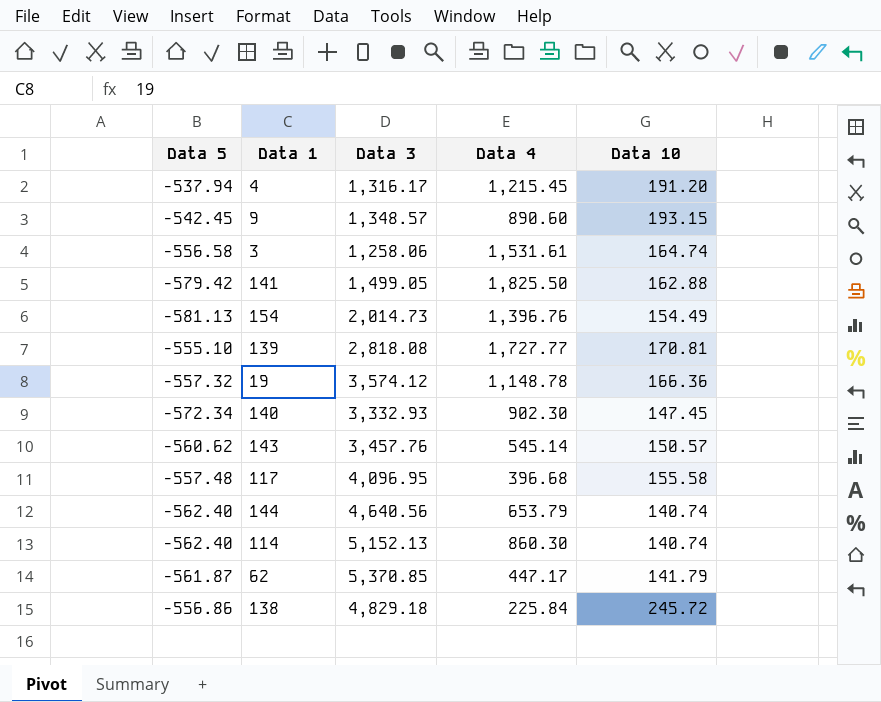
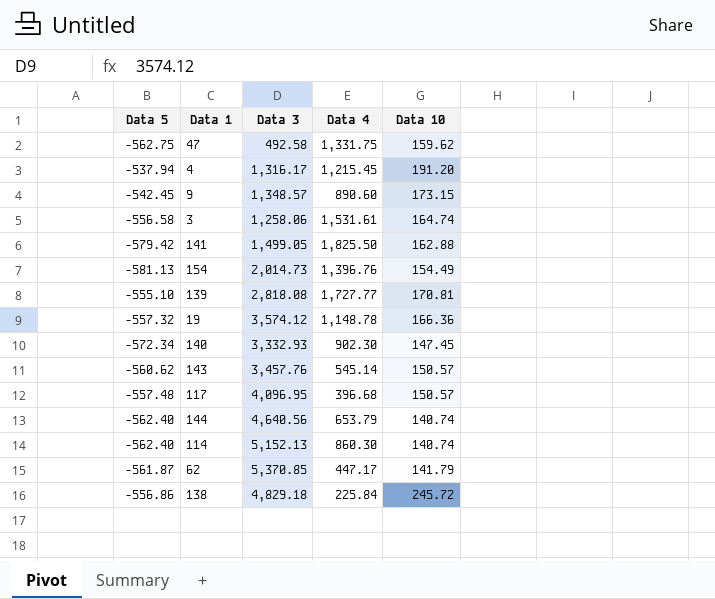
row 47: none -> -562.75 | 492.58 | 1,331.75 | 159.62
9 | Data 10: 193.15 -> 173.15
117 | Data 10: 155.58 -> 150.57

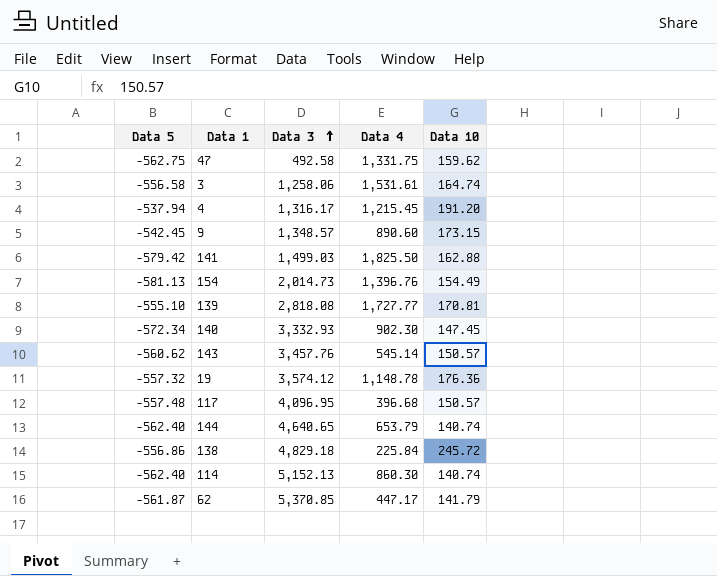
row order: none -> Data 3 ascending
141 | Data 3: 1,499.05 -> 1,499.03
19 | Data 10: 166.36 -> 176.36
144 | Data 3: 4,640.56 -> 4,640.65

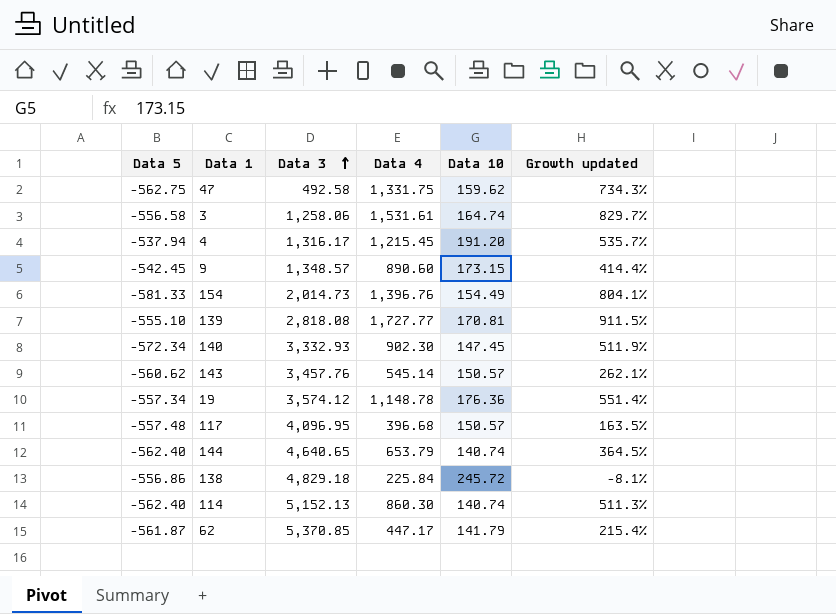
column Growth updated | formula: none -> ([Data 4] - [Data 10]) / [Data 10]
row 141: -579.42 | 1,499.03 | 1,825.50 | 162.88 -> none
154 | Data 5: -581.13 -> -581.33
19 | Data 5: -557.32 -> -557.34

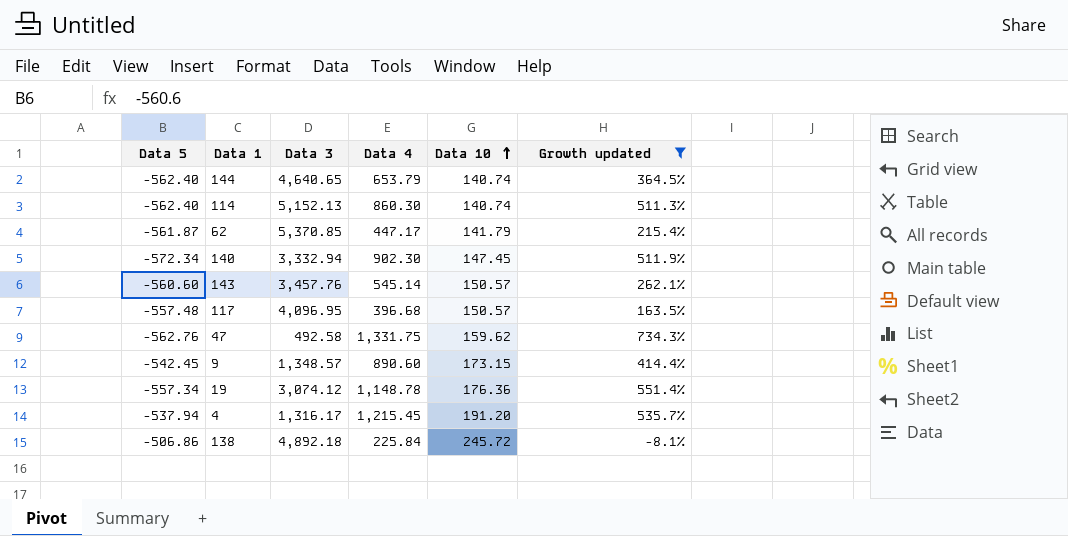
filter: none -> Growth updated <= 734.3%
row order: Data 3 ascending -> Data 10 ascending
140 | Data 3: 3,332.93 -> 3,332.94
143 | Data 5: -560.62 -> -560.60
47 | Data 5: -562.75 -> -562.76
19 | Data 3: 3,574.12 -> 3,074.12
138 | Data 5: -556.86 -> -506.86
138 | Data 3: 4,829.18 -> 4,892.18

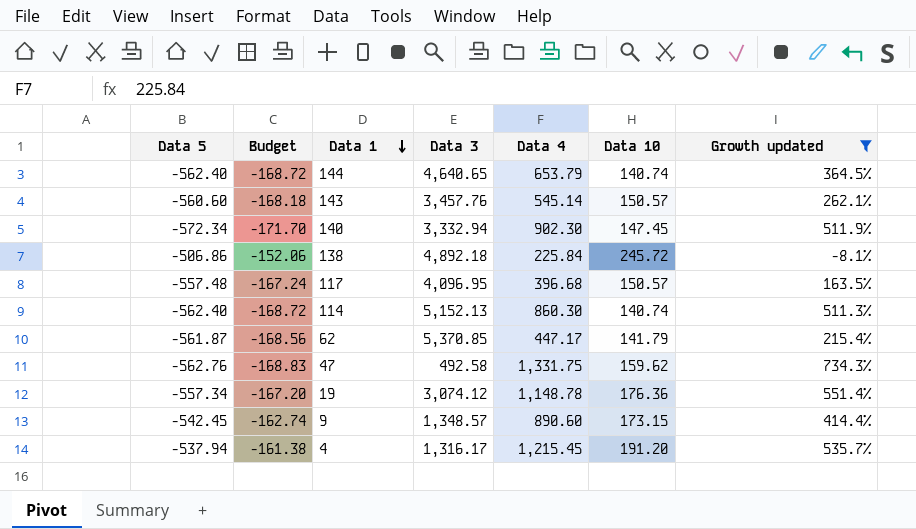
row order: Data 10 ascending -> Data 1 descending
column Budget | formula: none -> [Data 5] * 0.3

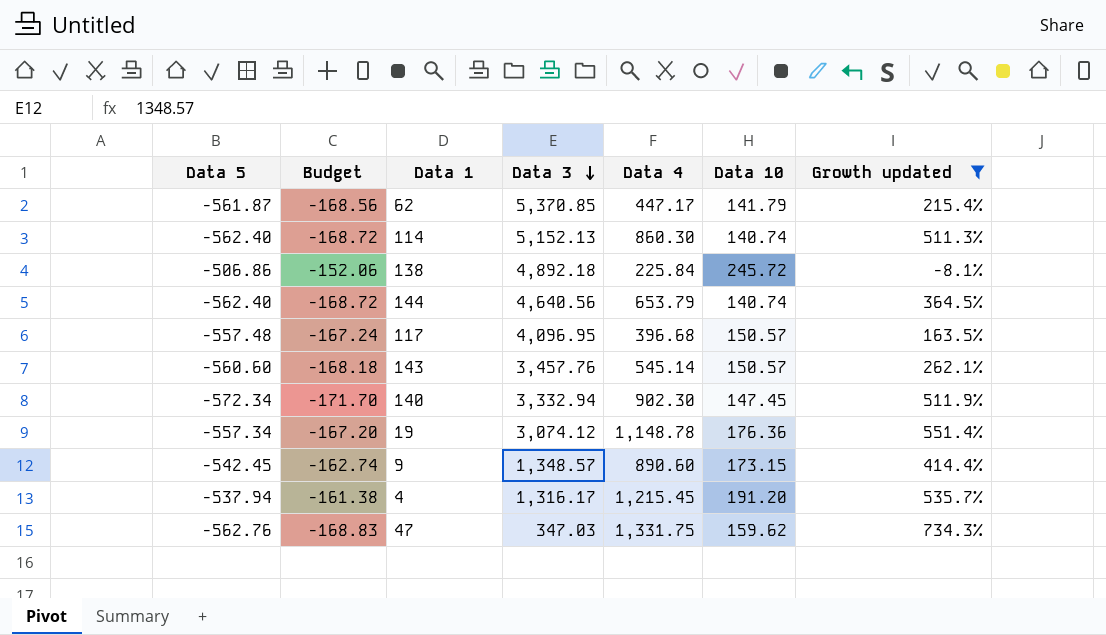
row order: Data 1 descending -> Data 3 descending
144 | Data 3: 4,640.65 -> 4,640.56
47 | Data 3: 492.58 -> 347.03

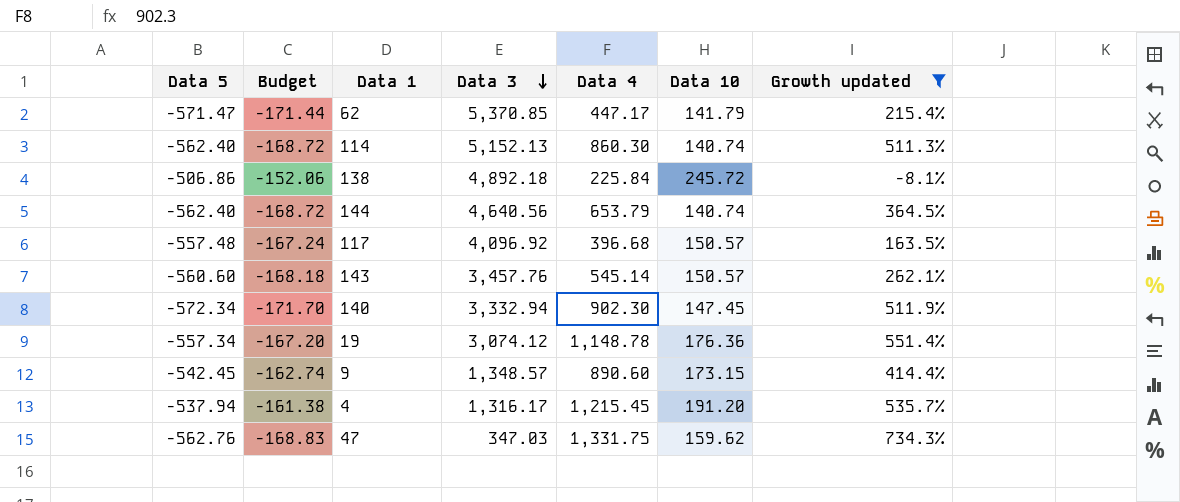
62 | Data 5: -561.87 -> -571.47
62 | Budget: -168.56 -> -171.44
117 | Data 3: 4,096.95 -> 4,096.92

